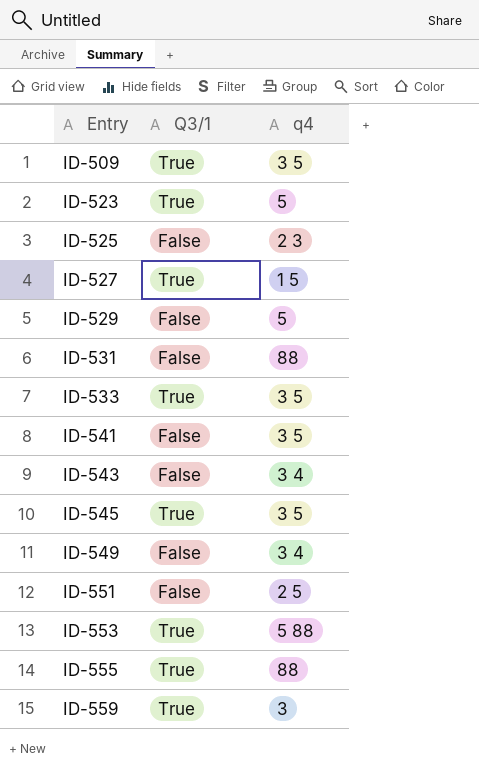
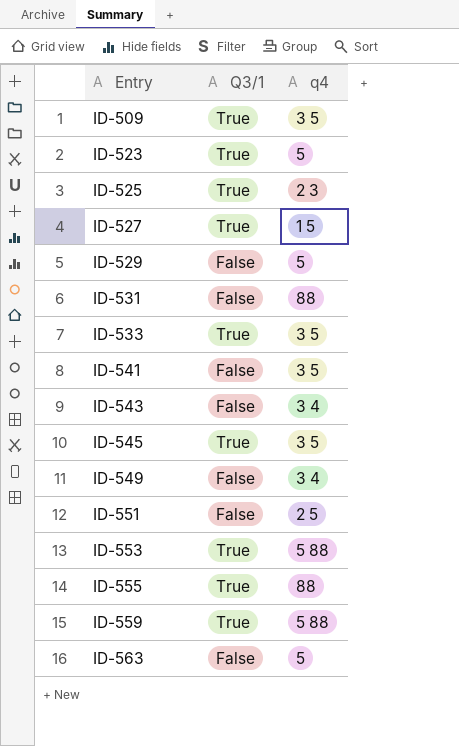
ID-525 | Q3/1: False -> True
ID-559 | q4: 3 -> 5 88
row ID-563: none -> False | 5

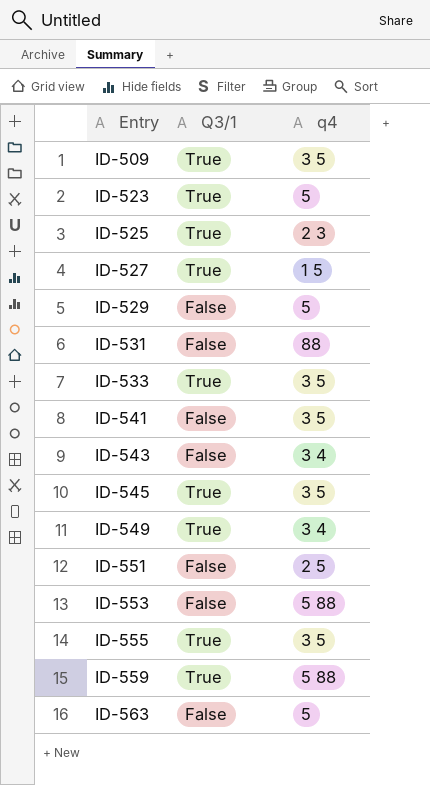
ID-549 | Q3/1: False -> True
ID-553 | Q3/1: True -> False
ID-555 | q4: 88 -> 3 5

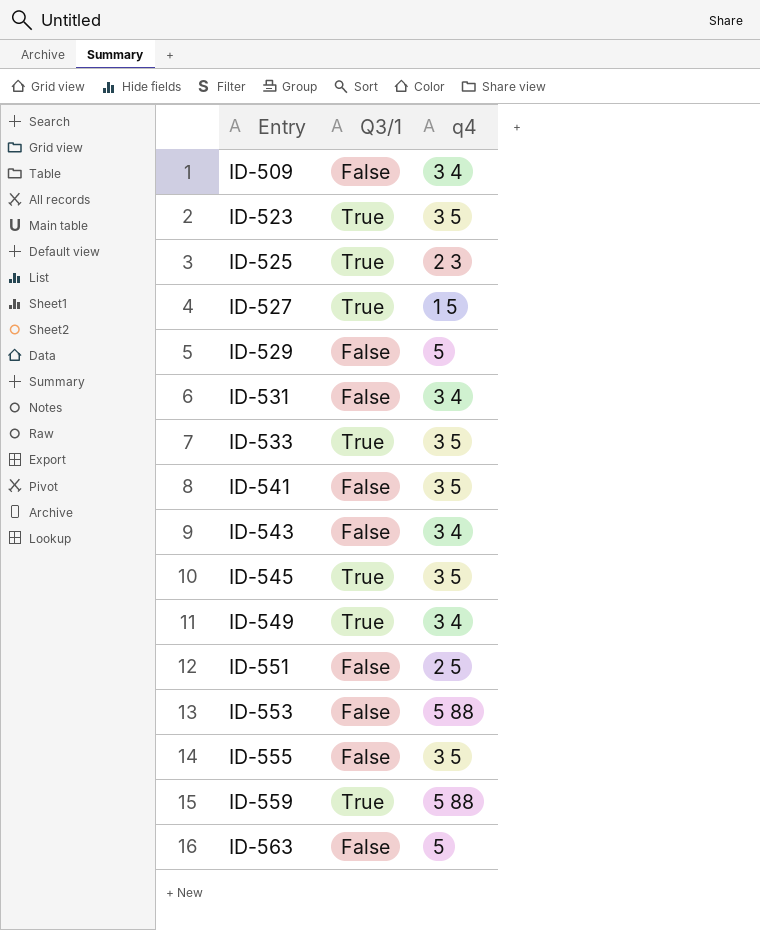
ID-509 | Q3/1: True -> False
ID-509 | q4: 3 5 -> 3 4
ID-523 | q4: 5 -> 3 5
ID-531 | q4: 88 -> 3 4
ID-555 | Q3/1: True -> False

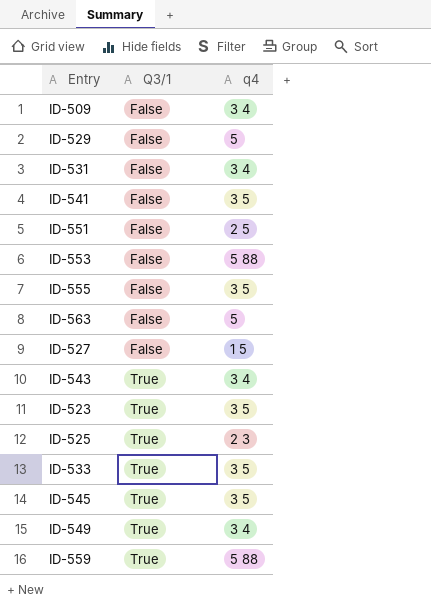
row order: Entry ascending -> Q3/1 ascending
ID-527 | Q3/1: True -> False
ID-543 | Q3/1: False -> True

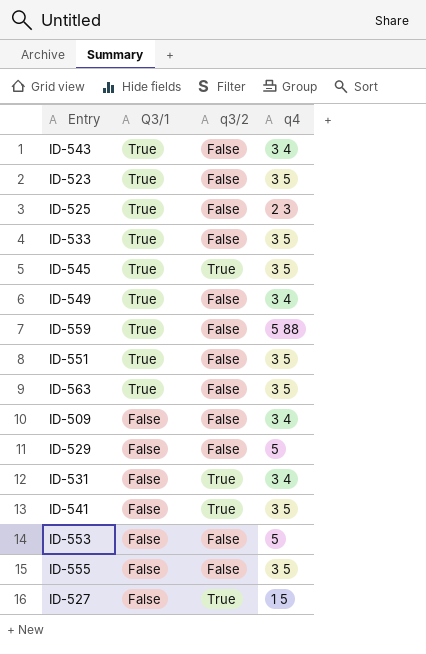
row order: Q3/1 ascending -> Q3/1 descending
column q3/2 | position: none -> 3
ID-551 | Q3/1: False -> True
ID-551 | q4: 2 5 -> 3 5
ID-563 | Q3/1: False -> True
ID-563 | q4: 5 -> 3 5
ID-553 | q4: 5 88 -> 5

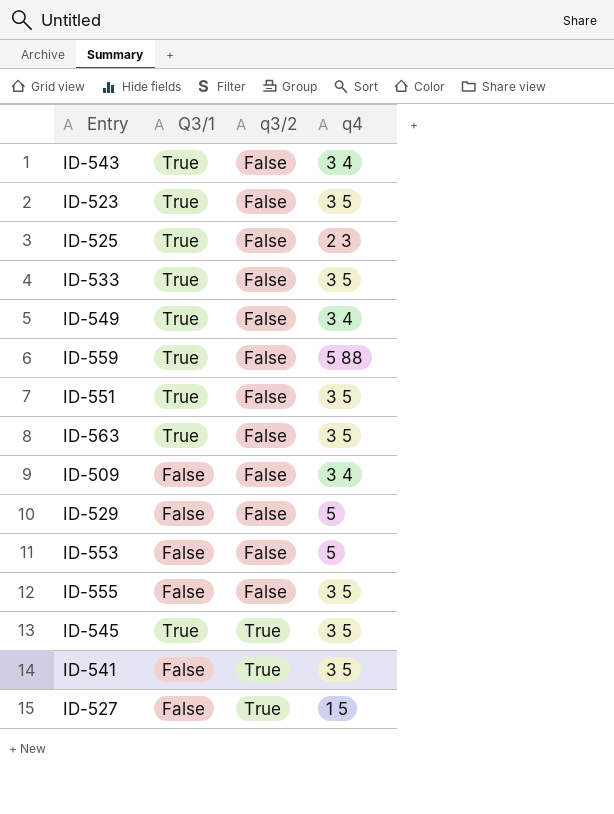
row order: Q3/1 descending -> q3/2 ascending
row ID-531: False | True | 3 4 -> none

